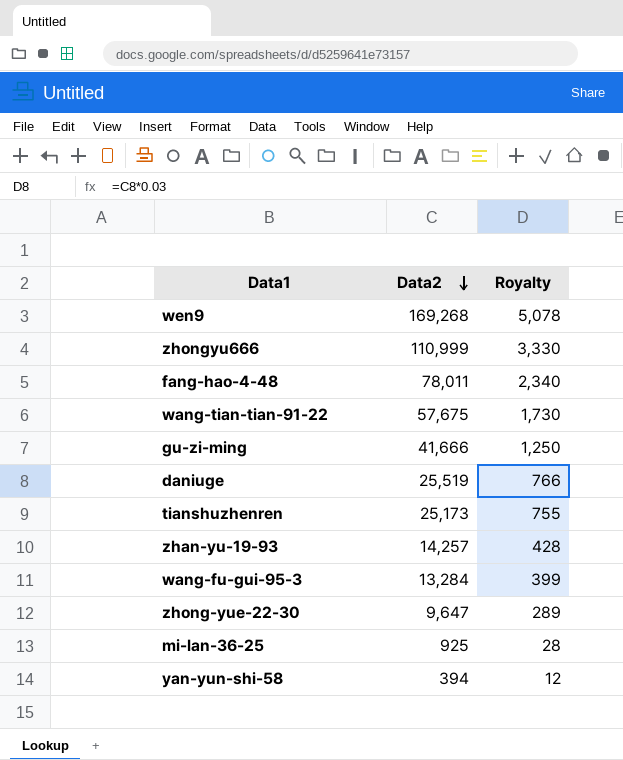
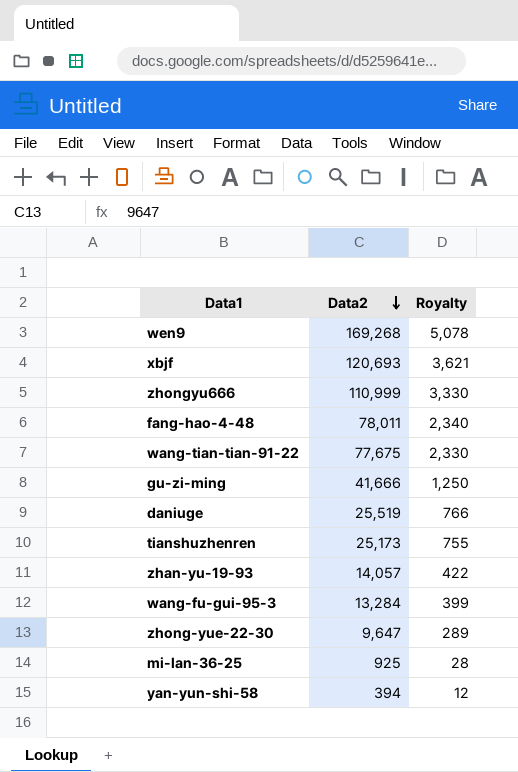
row xbjf: none -> 120,693 | 3,621
wang-tian-tian-91-22 | Data2: 57,675 -> 77,675
wang-tian-tian-91-22 | Royalty: 1,730 -> 2,330
zhan-yu-19-93 | Data2: 14,257 -> 14,057
zhan-yu-19-93 | Royalty: 428 -> 422

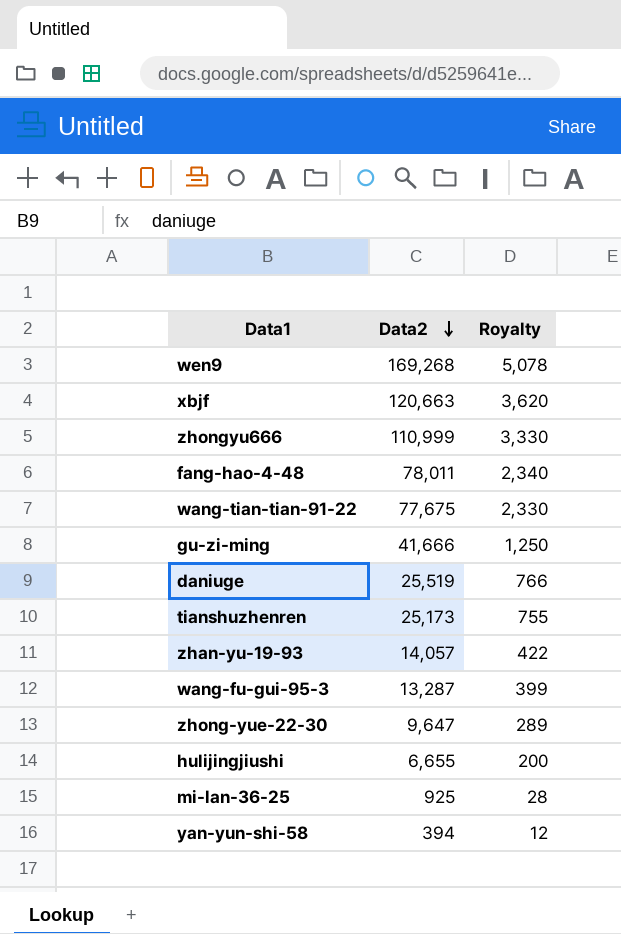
xbjf | Data2: 120,693 -> 120,663
xbjf | Royalty: 3,621 -> 3,620
wang-fu-gui-95-3 | Data2: 13,284 -> 13,287
row hulijingjiushi: none -> 6,655 | 200

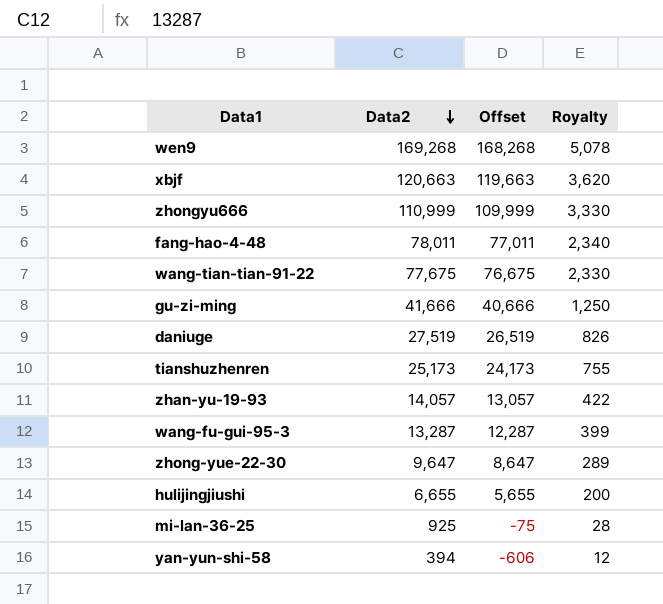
column Offset | formula: none -> [Data2] - 1000
daniuge | Data2: 25,519 -> 27,519
daniuge | Royalty: 766 -> 826

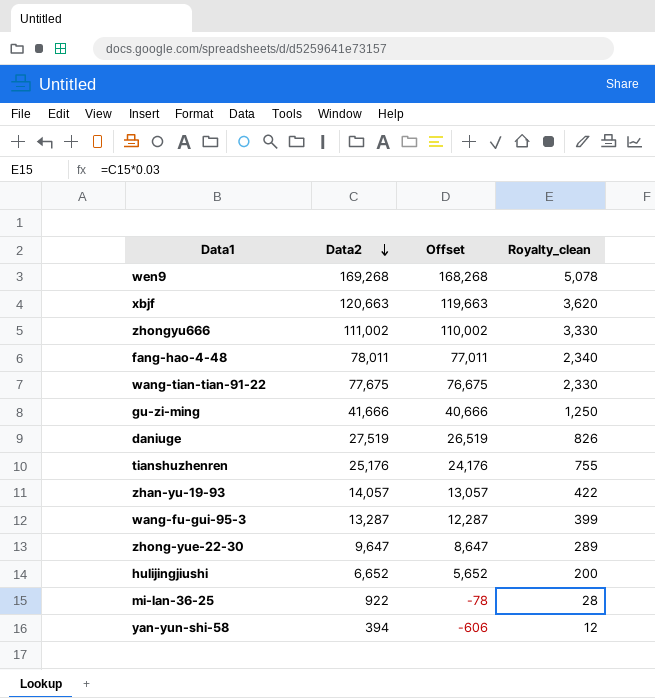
column name: Royalty -> Royalty_clean
zhongyu666 | Data2: 110,999 -> 111,002
zhongyu666 | Offset: 109,999 -> 110,002
tianshuzhenren | Data2: 25,173 -> 25,176
tianshuzhenren | Offset: 24,173 -> 24,176
hulijingjiushi | Data2: 6,655 -> 6,652
hulijingjiushi | Offset: 5,655 -> 5,652
mi-lan-36-25 | Data2: 925 -> 922
mi-lan-36-25 | Offset: -75 -> -78

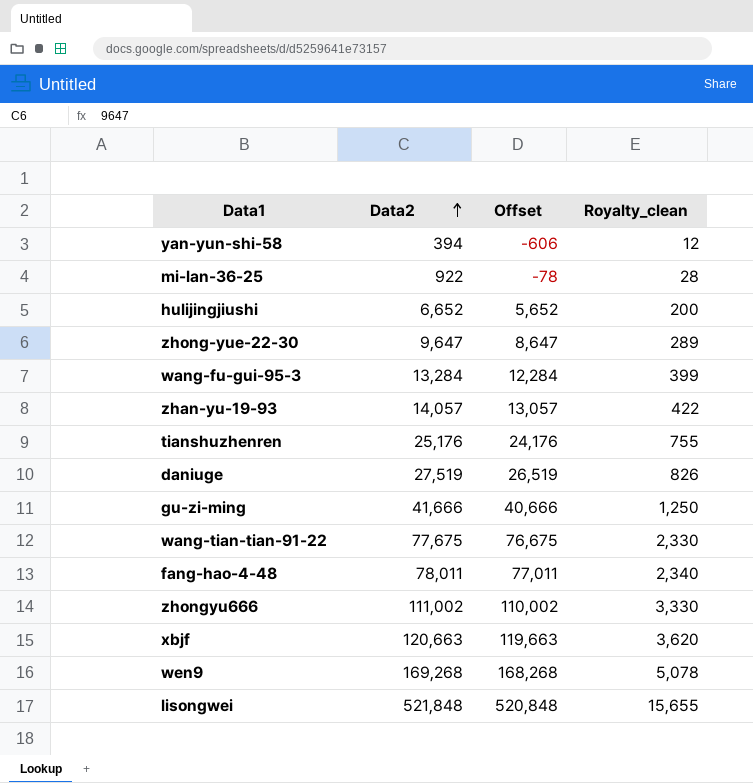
row order: Data2 descending -> Data2 ascending
wang-fu-gui-95-3 | Data2: 13,287 -> 13,284
wang-fu-gui-95-3 | Offset: 12,287 -> 12,284
row lisongwei: none -> 521,848 | 520,848 | 15,655

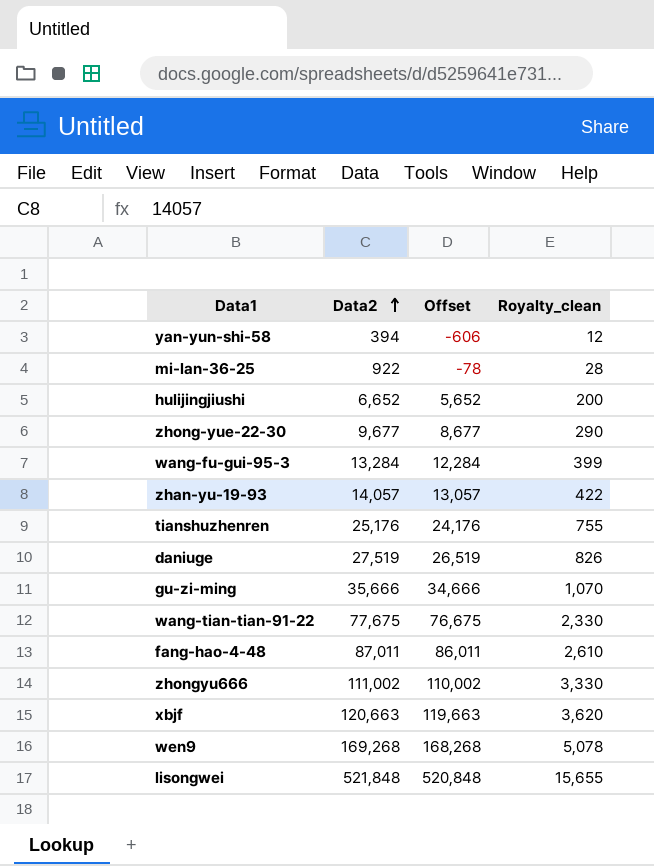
zhong-yue-22-30 | Data2: 9,647 -> 9,677
zhong-yue-22-30 | Offset: 8,647 -> 8,677
zhong-yue-22-30 | Royalty_clean: 289 -> 290
gu-zi-ming | Data2: 41,666 -> 35,666
gu-zi-ming | Offset: 40,666 -> 34,666
gu-zi-ming | Royalty_clean: 1,250 -> 1,070
fang-hao-4-48 | Data2: 78,011 -> 87,011
fang-hao-4-48 | Offset: 77,011 -> 86,011
fang-hao-4-48 | Royalty_clean: 2,340 -> 2,610

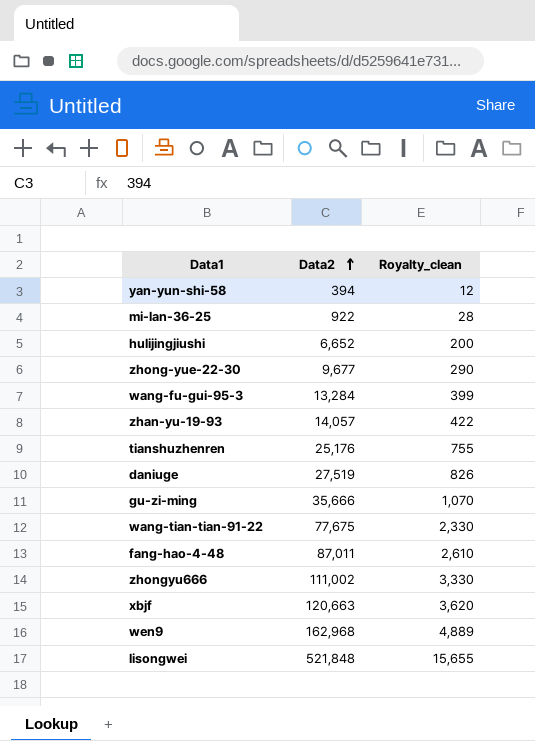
column Offset | formula: [Data2] - 1000 -> none
wen9 | Data2: 169,268 -> 162,968
wen9 | Royalty_clean: 5,078 -> 4,889

